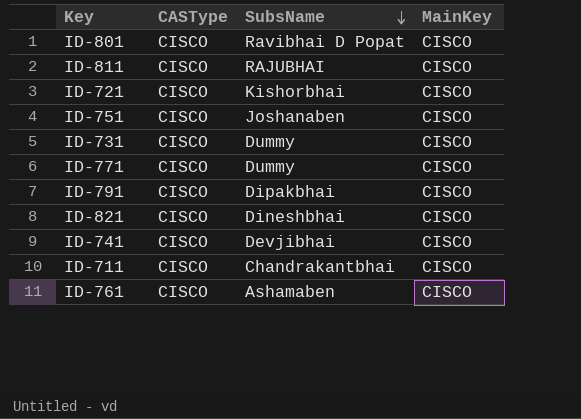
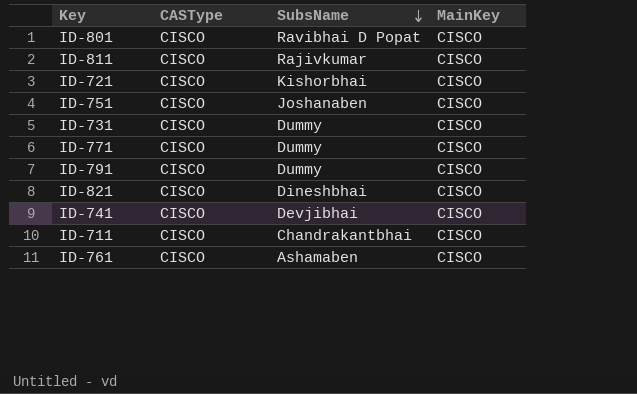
ID-811 | SubsName: RAJUBHAI -> Rajivkumar
ID-791 | SubsName: Dipakbhai -> Dummy

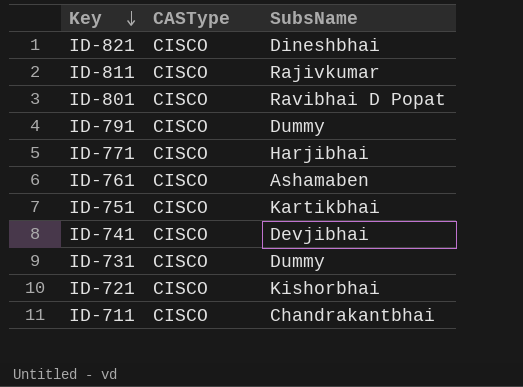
row order: SubsName descending -> Key descending
column MainKey | position: 4 -> none
ID-771 | SubsName: Dummy -> Harjibhai
ID-751 | SubsName: Joshanaben -> Kartikbhai

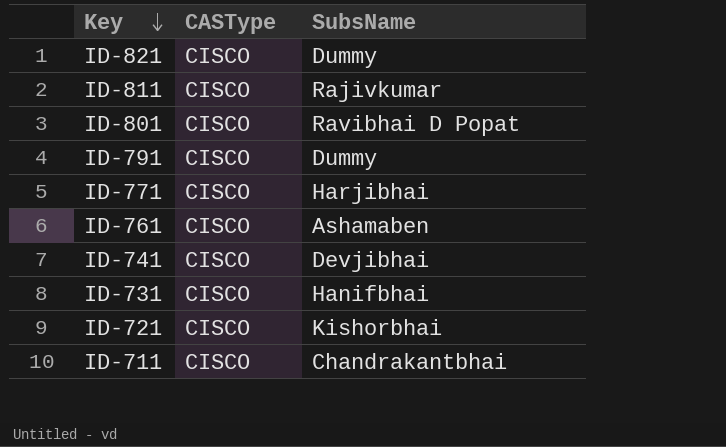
row ID-751: CISCO | Kartikbhai -> none
ID-821 | SubsName: Dineshbhai -> Dummy
ID-731 | SubsName: Dummy -> Hanifbhai

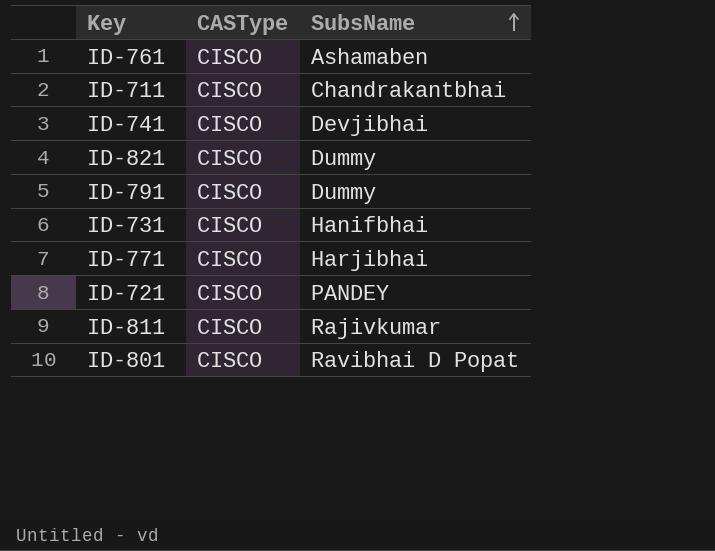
row order: Key descending -> SubsName ascending
ID-721 | SubsName: Kishorbhai -> PANDEY

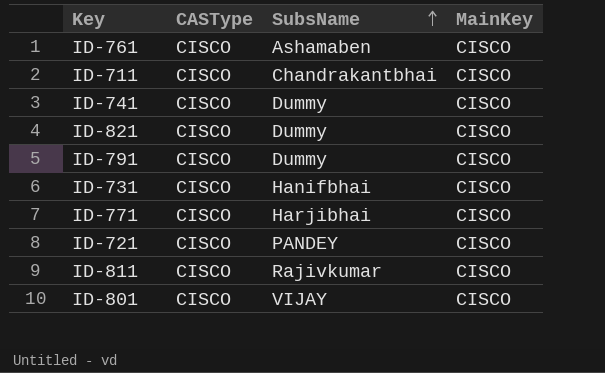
column MainKey | position: none -> 4
ID-741 | SubsName: Devjibhai -> Dummy
ID-801 | SubsName: Ravibhai D Popat -> VIJAY

